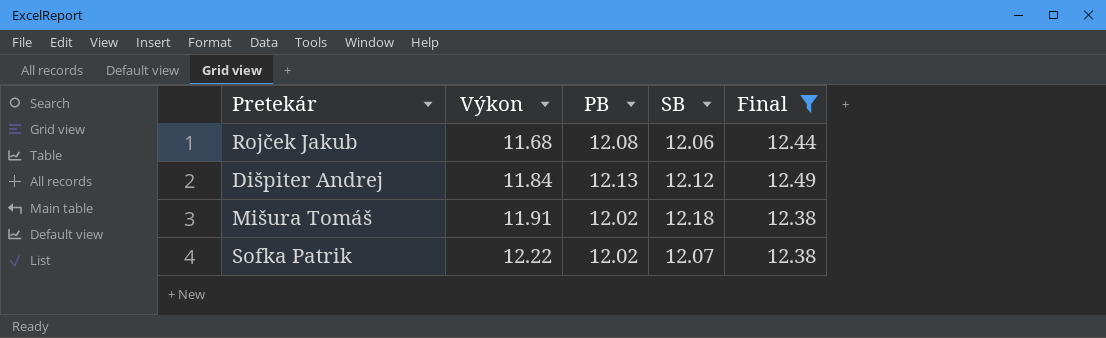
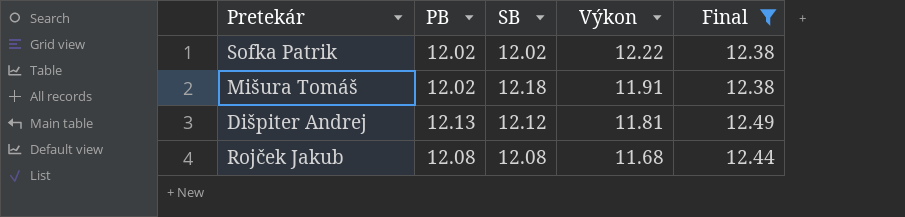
row order: Výkon ascending -> Výkon descending
column Výkon | position: 2 -> 4
Sofka Patrik | SB: 12.07 -> 12.02
Dišpiter Andrej | Výkon: 11.84 -> 11.81
Rojček Jakub | SB: 12.06 -> 12.08

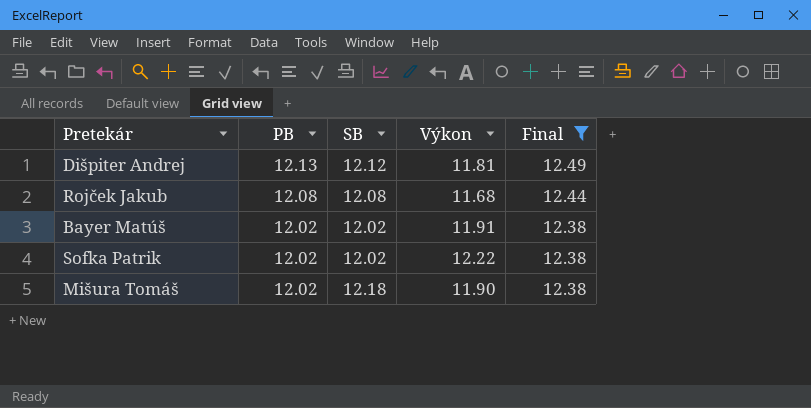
row order: Výkon descending -> PB descending
row Bayer Matúš: none -> 12.02 | 12.02 | 11.91 | 12.38
Mišura Tomáš | Výkon: 11.91 -> 11.90

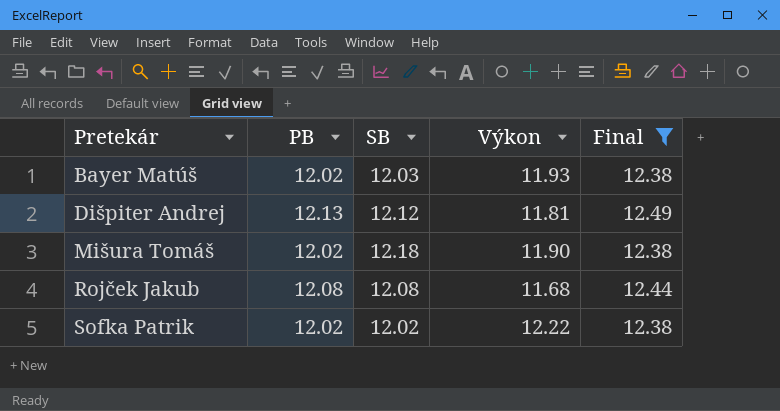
row order: PB descending -> Pretekár ascending
Bayer Matúš | SB: 12.02 -> 12.03
Bayer Matúš | Výkon: 11.91 -> 11.93

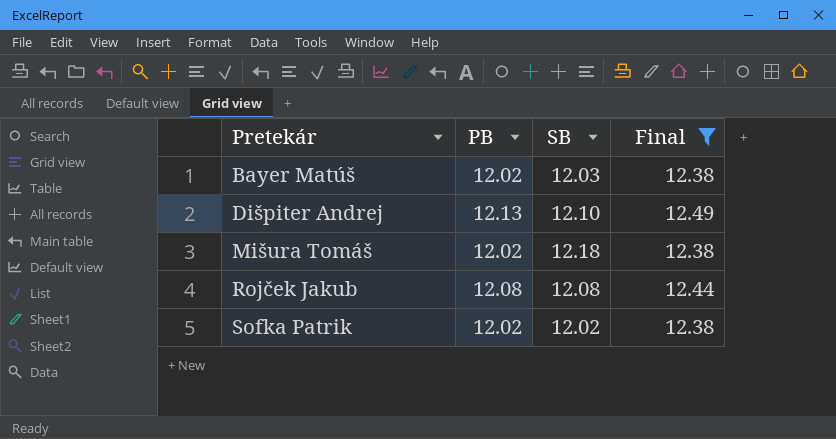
column Výkon | position: 4 -> none
Dišpiter Andrej | SB: 12.12 -> 12.10

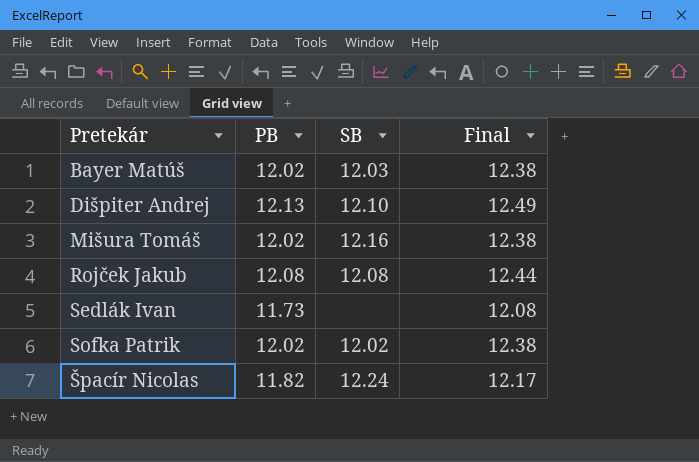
filter: Final >= 12.38 -> none
Mišura Tomáš | SB: 12.18 -> 12.16

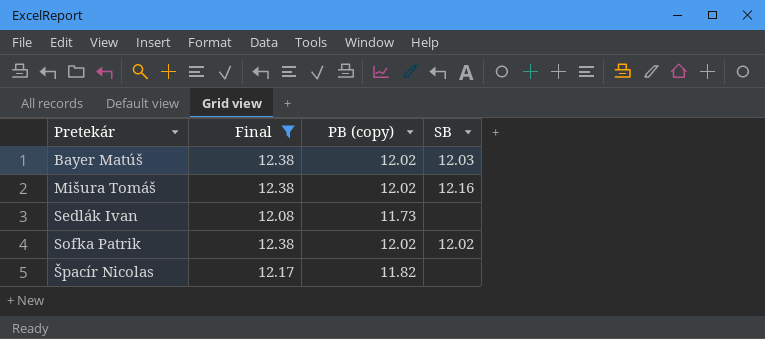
filter: none -> Final <= 12.38
column Final | position: 4 -> 2
column name: PB -> PB (copy)
Špacír Nicolas | SB: 12.24 -> none

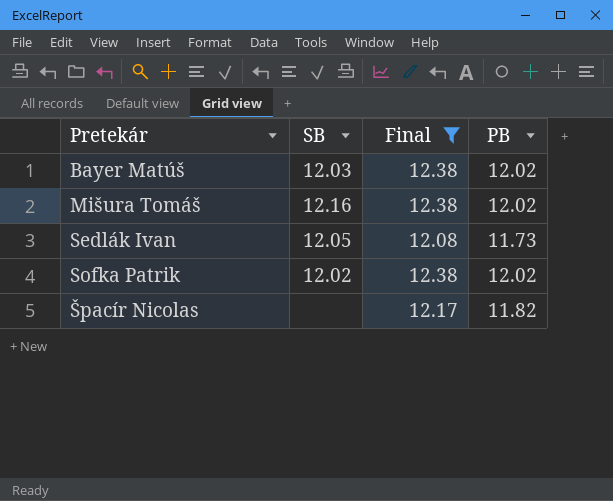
column SB | position: 4 -> 2
column name: PB (copy) -> PB
Sedlák Ivan | SB: none -> 12.05

